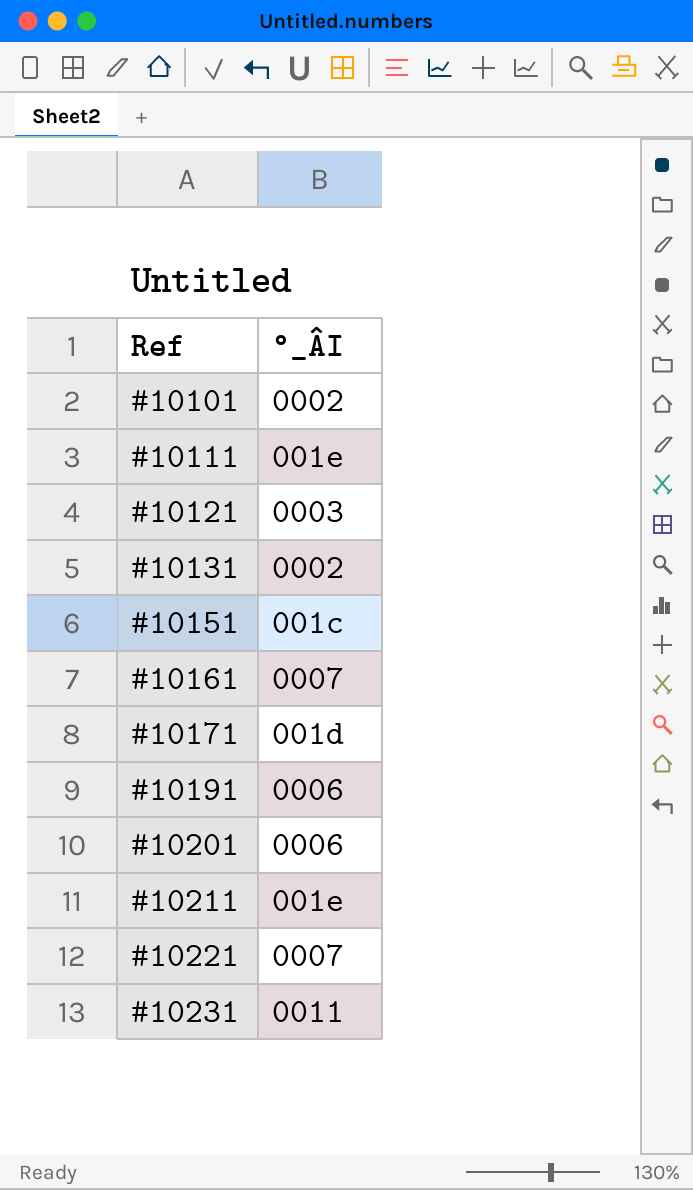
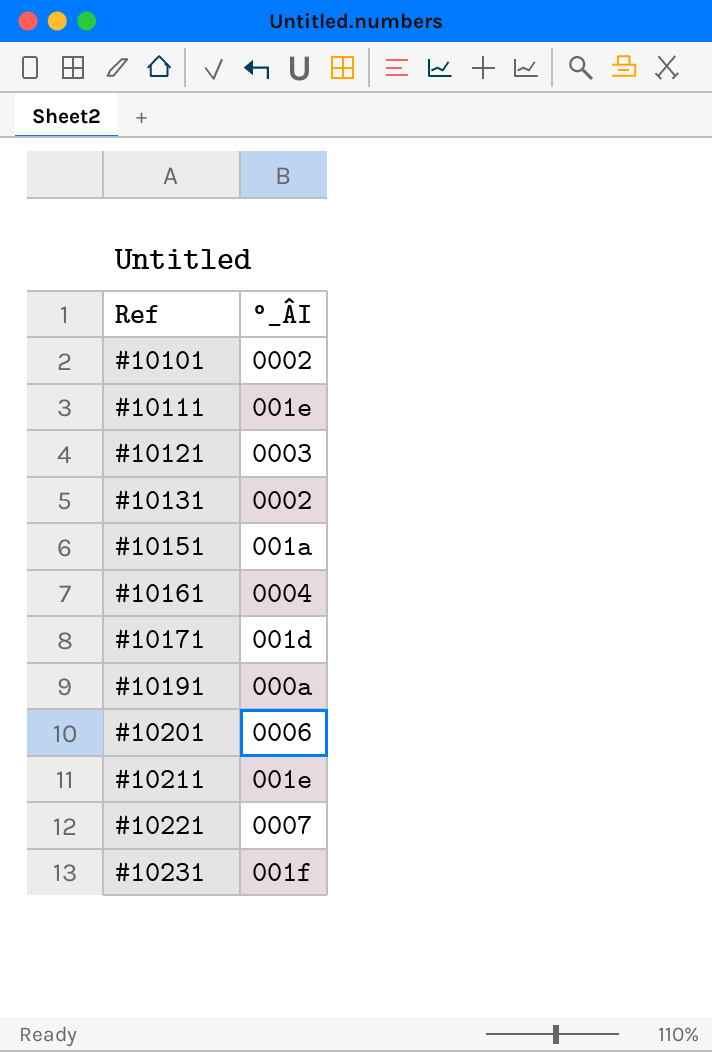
#10151 | °_ÂI: 001c -> 001a
#10161 | °_ÂI: 0007 -> 0004
#10191 | °_ÂI: 0006 -> 000a
#10231 | °_ÂI: 0011 -> 001f

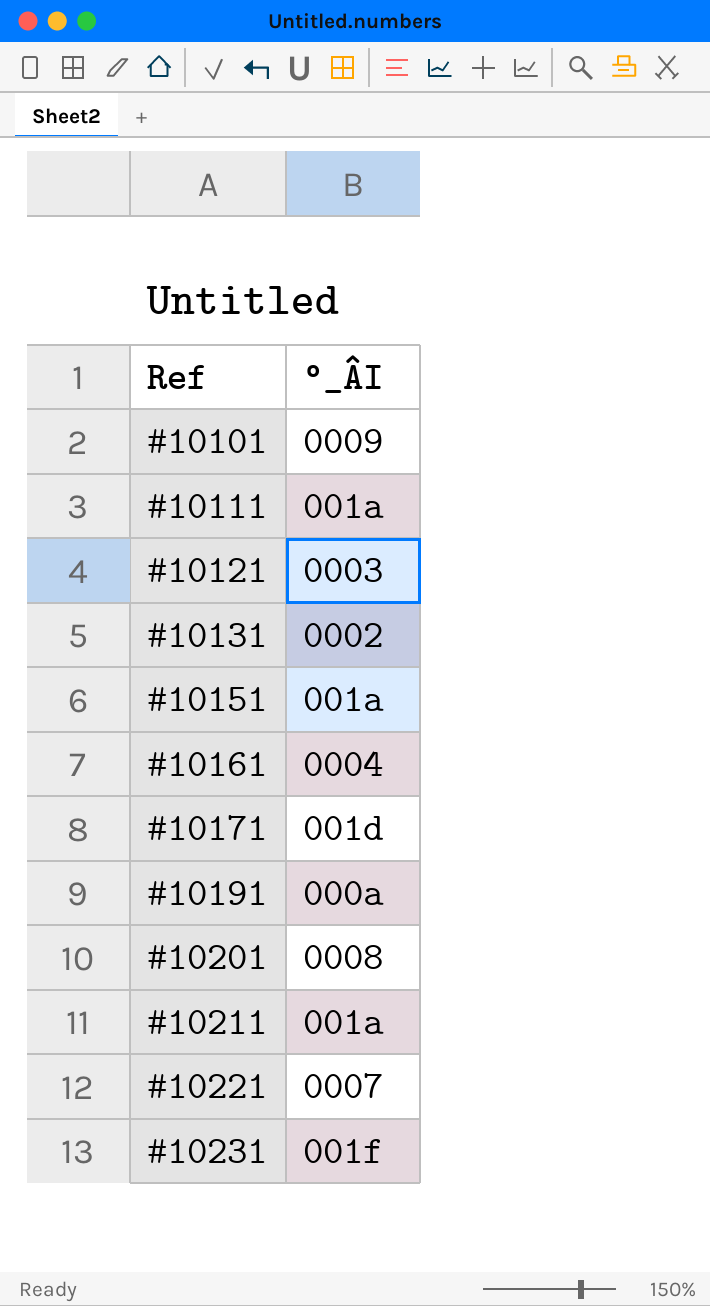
#10101 | °_ÂI: 0002 -> 0009
#10111 | °_ÂI: 001e -> 001a
#10201 | °_ÂI: 0006 -> 0008
#10211 | °_ÂI: 001e -> 001a

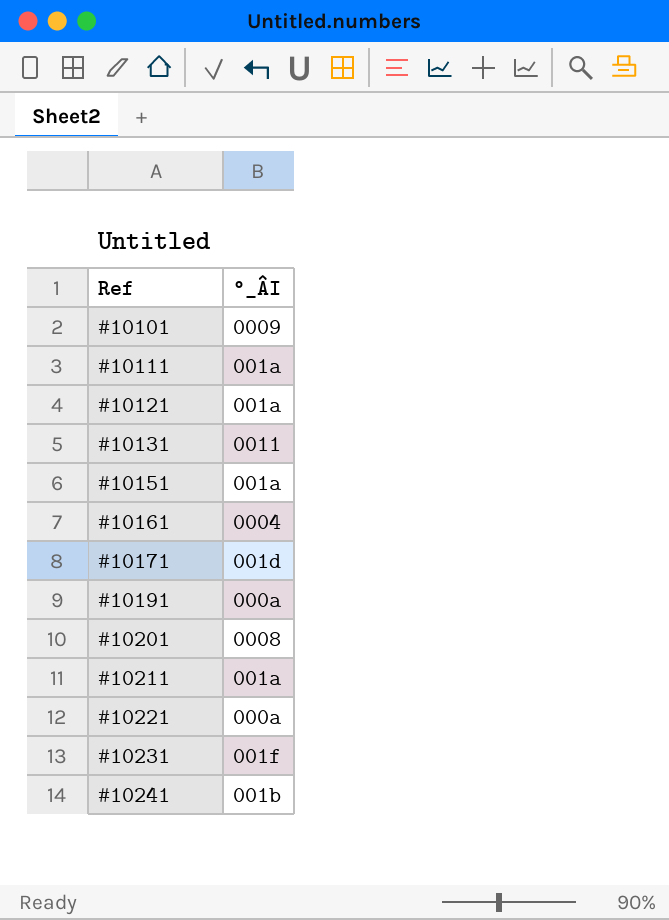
#10121 | °_ÂI: 0003 -> 001a
#10131 | °_ÂI: 0002 -> 0011
#10221 | °_ÂI: 0007 -> 000a
row #10241: none -> 001b

